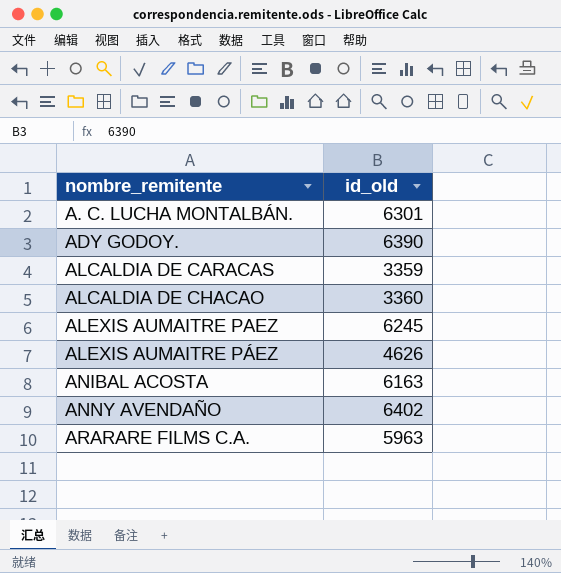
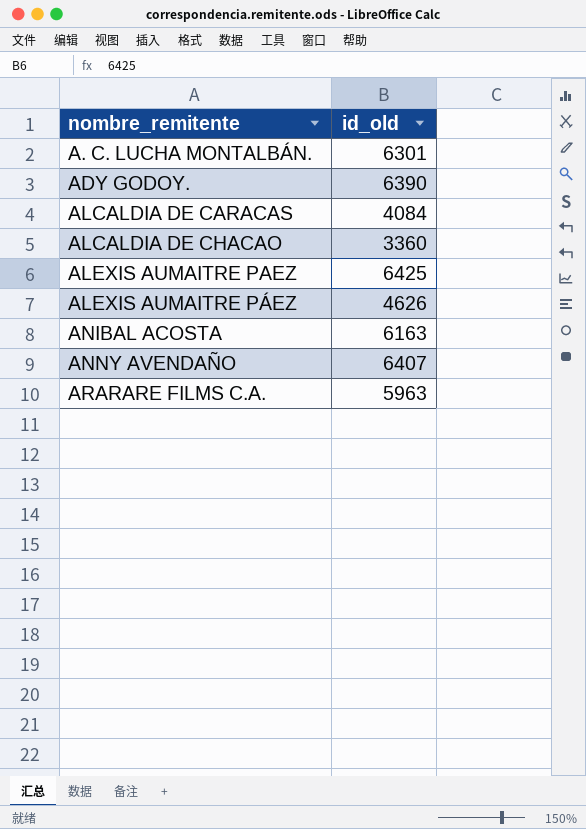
ALCALDIA DE CARACAS | id_old: 3359 -> 4084
ALEXIS AUMAITRE PAEZ | id_old: 6245 -> 6425
ANNY AVENDAÑO | id_old: 6402 -> 6407

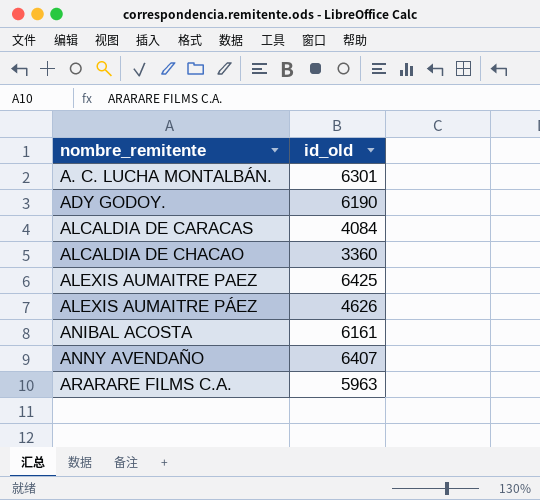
ADY GODOY. | id_old: 6390 -> 6190
ANIBAL ACOSTA | id_old: 6163 -> 6161

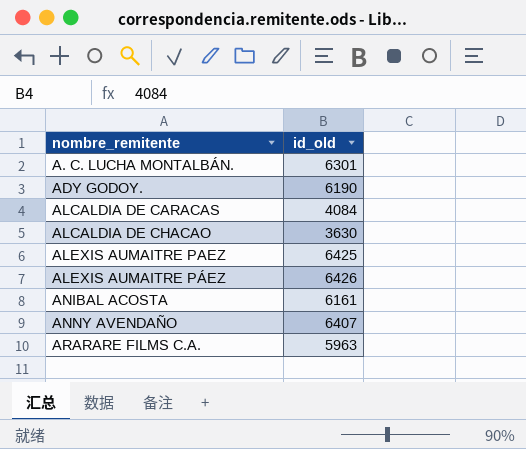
ALCALDIA DE CHACAO | id_old: 3360 -> 3630
ALEXIS AUMAITRE PÁEZ | id_old: 4626 -> 6426

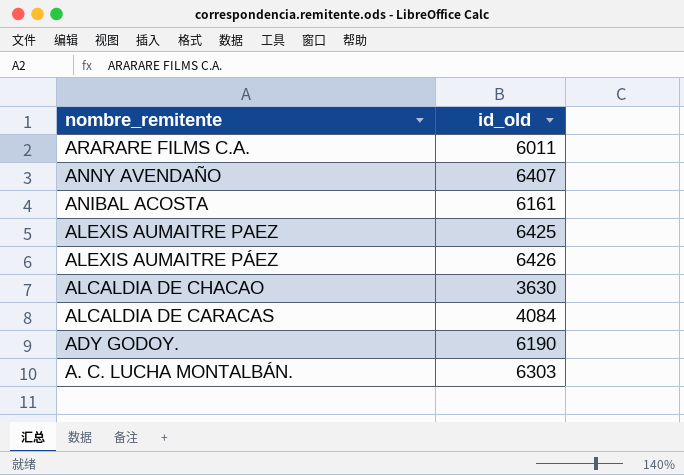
row order: nombre_remitente ascending -> nombre_remitente descending
ARARARE FILMS C.A. | id_old: 5963 -> 6011
A. C. LUCHA MONTALBÁN. | id_old: 6301 -> 6303

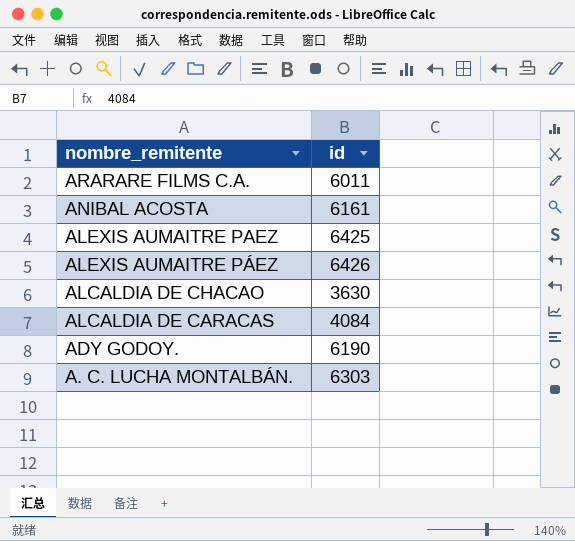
column name: id_old -> id
row ANNY AVENDAÑO: 6407 -> none

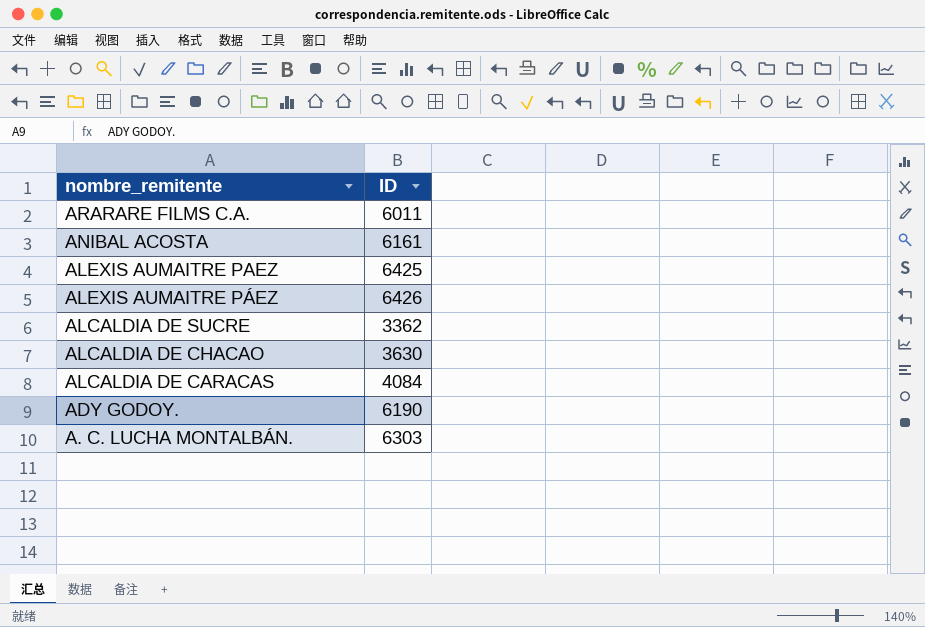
column name: id -> ID
row ALCALDIA DE SUCRE: none -> 3362

